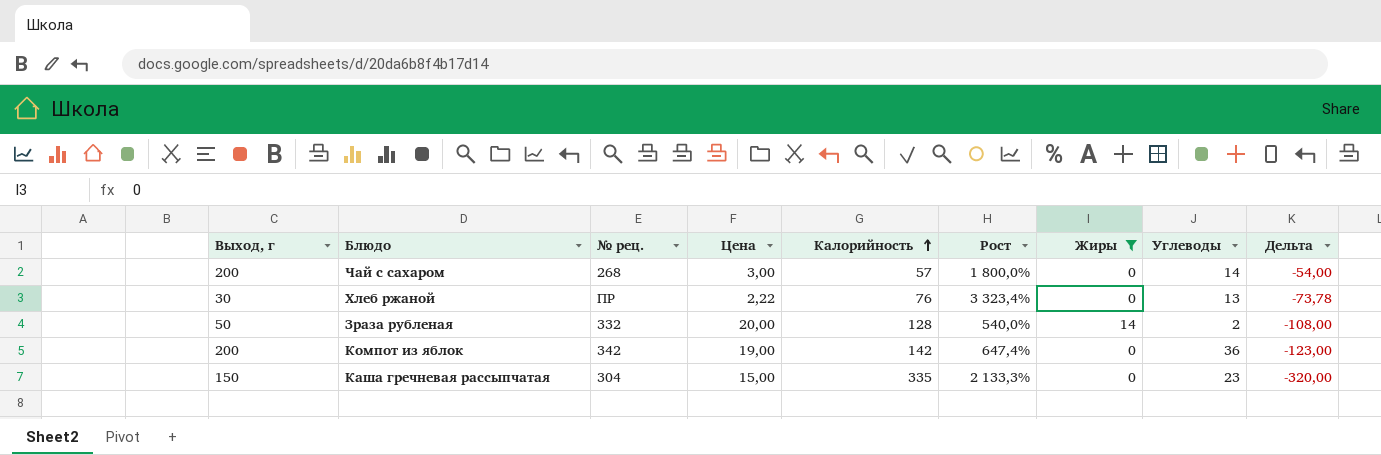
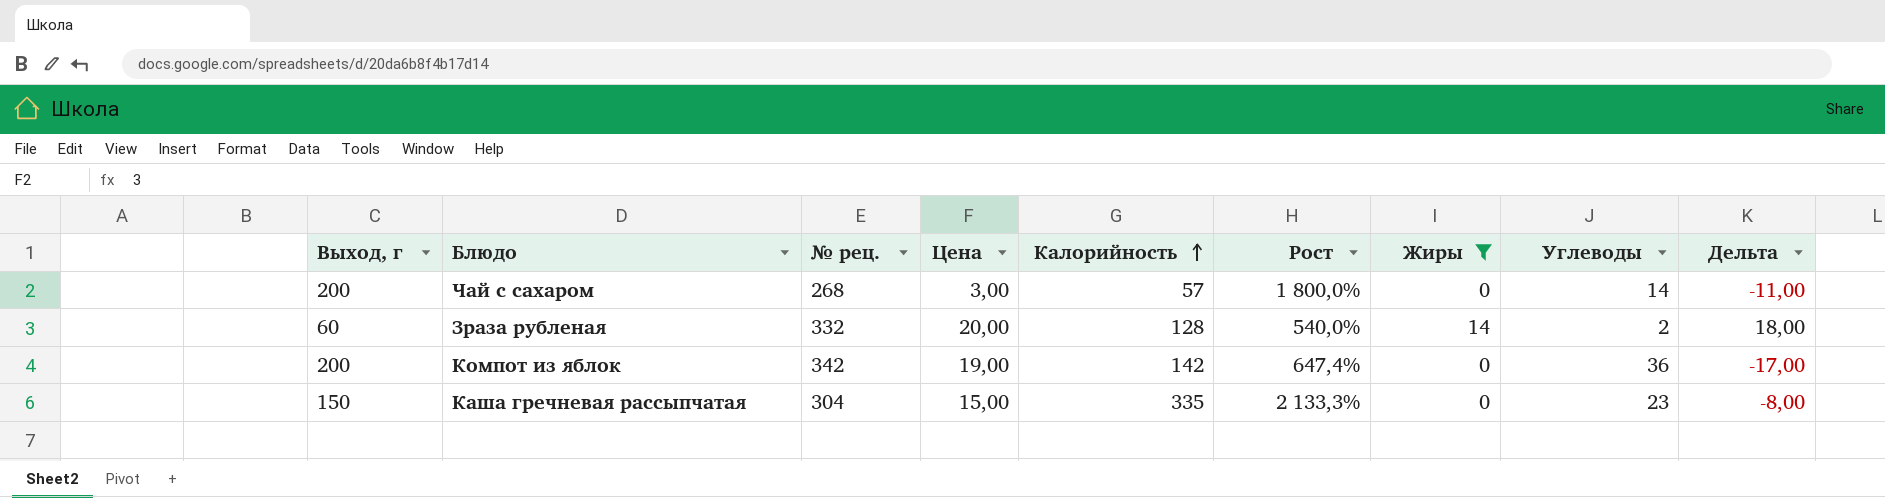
column Дельта | formula: [Цена] - [Калорийность] -> [Цена] - [Углеводы]
row Хлеб ржаной: 30 | ПР | 2,22 | 76 | 3 323,4% | 0 | 13 | -73,78 -> none
Зраза рубленая | Выход, г: 50 -> 60

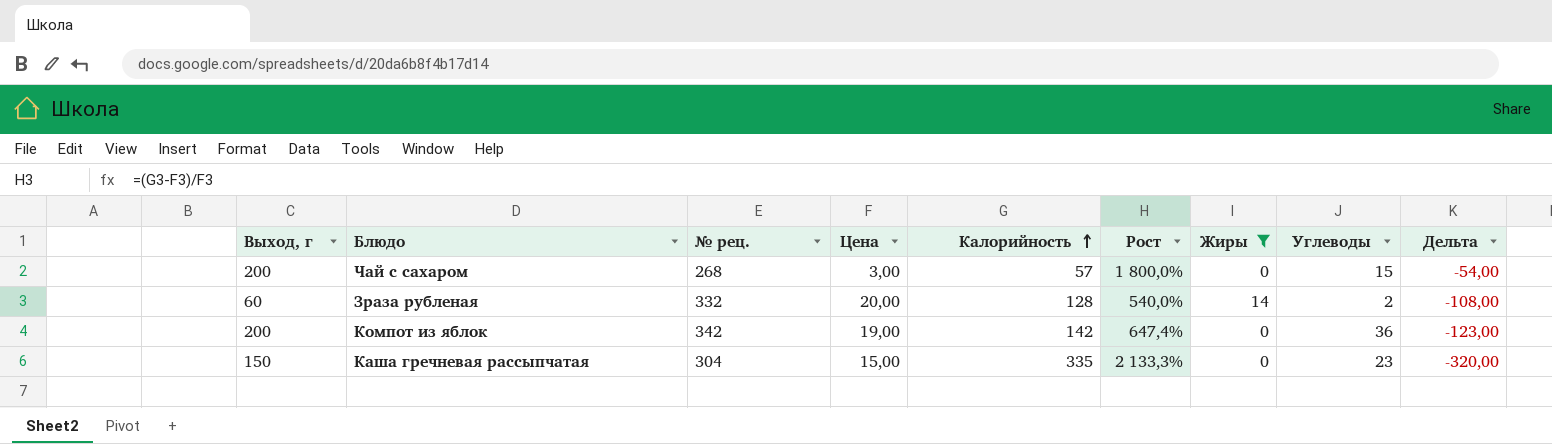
column Дельта | formula: [Цена] - [Углеводы] -> [Цена] - [Калорийность]
Чай с сахаром | Углеводы: 14 -> 15

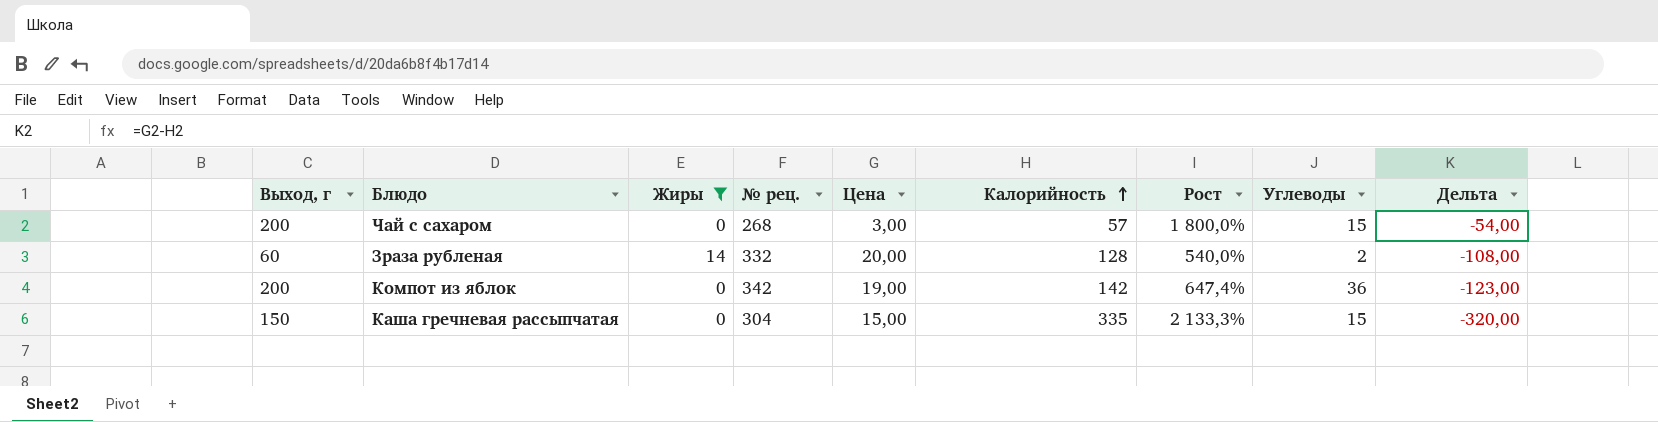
column Жиры | position: 7 -> 3
Каша гречневая рассыпчатая | Углеводы: 23 -> 15

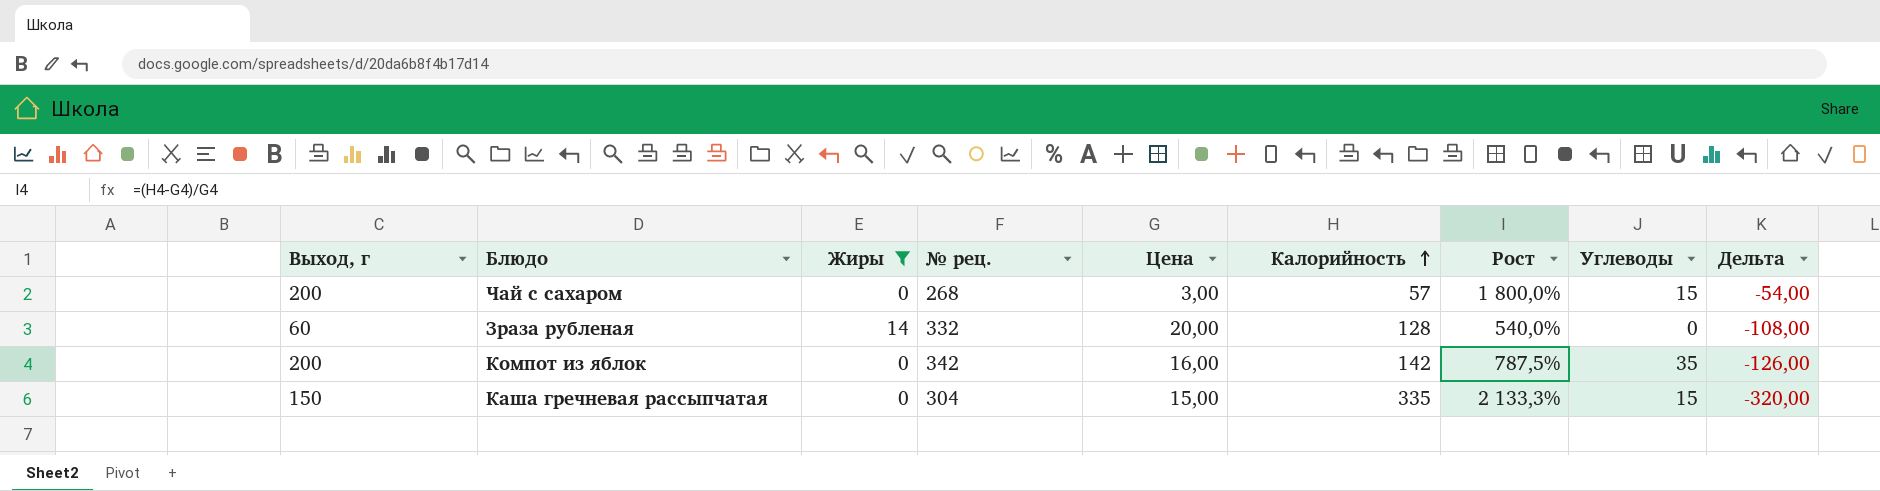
Зраза рубленая | Углеводы: 2 -> 0
Компот из яблок | Цена: 19,00 -> 16,00
Компот из яблок | Рост: 647,4% -> 787,5%
Компот из яблок | Углеводы: 36 -> 35
Компот из яблок | Дельта: -123,00 -> -126,00

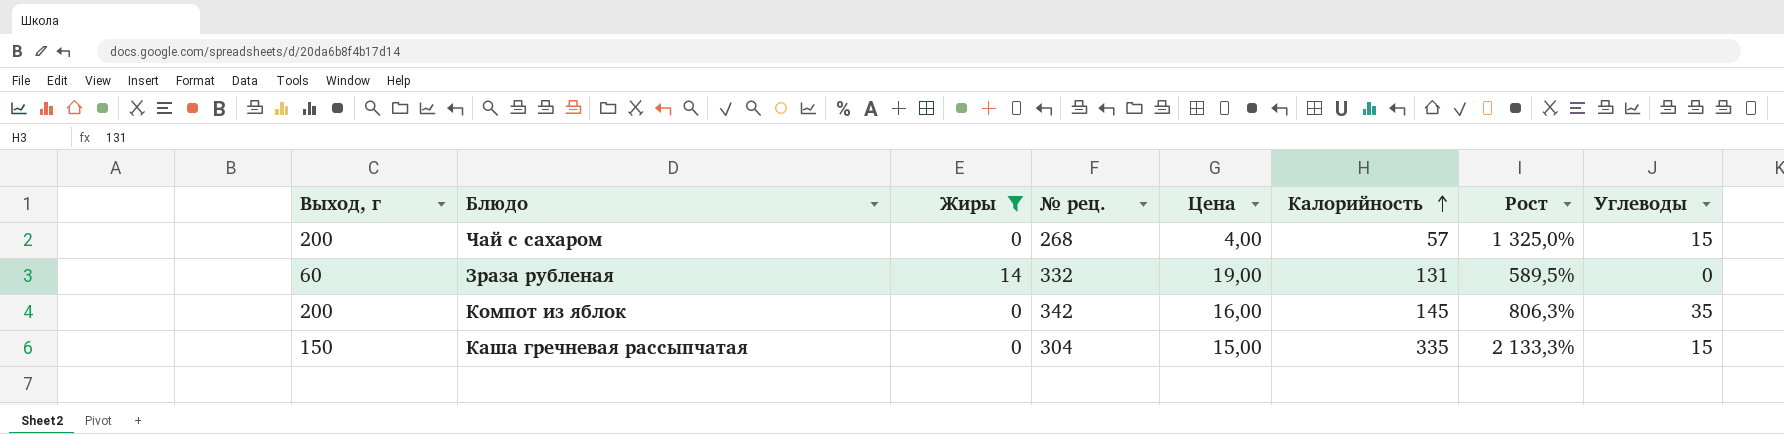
column Дельта | formula: [Цена] - [Калорийность] -> none
Чай с сахаром | Цена: 3,00 -> 4,00
Чай с сахаром | Рост: 1 800,0% -> 1 325,0%
Зраза рубленая | Цена: 20,00 -> 19,00
Зраза рубленая | Калорийность: 128 -> 131
Зраза рубленая | Рост: 540,0% -> 589,5%
Компот из яблок | Калорийность: 142 -> 145
Компот из яблок | Рост: 787,5% -> 806,3%

